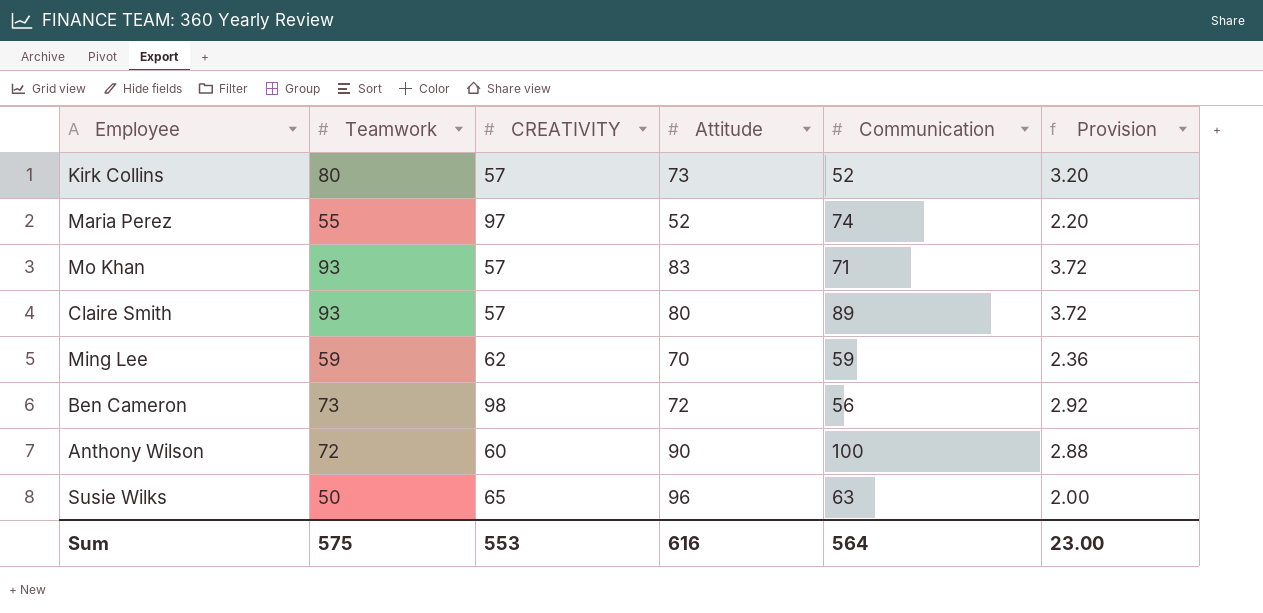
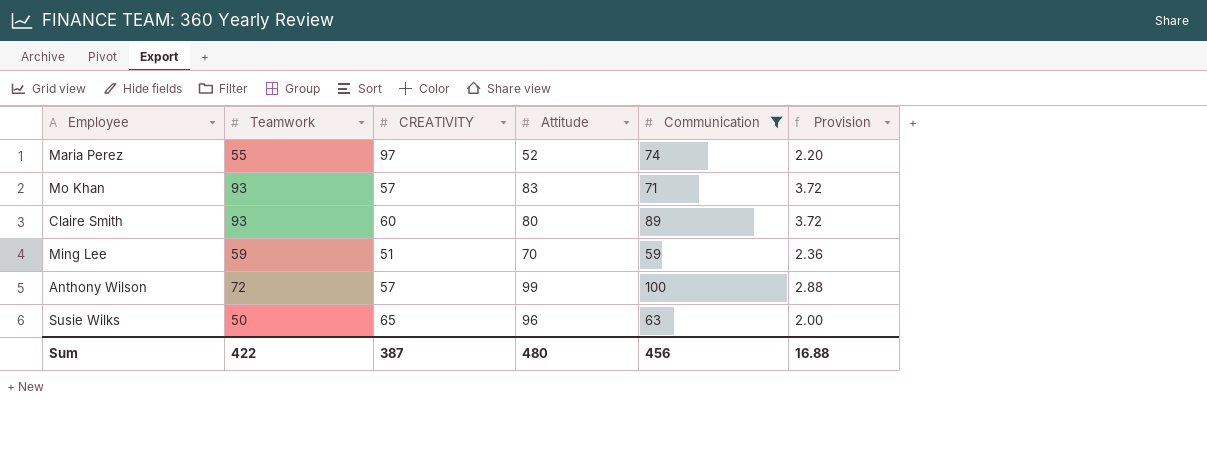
filter: none -> Communication >= 59
Claire Smith | CREATIVITY: 57 -> 60
Ming Lee | CREATIVITY: 62 -> 51
Anthony Wilson | CREATIVITY: 60 -> 57
Anthony Wilson | Attitude: 90 -> 99
Sum | Teamwork: 575 -> 422
Sum | CREATIVITY: 553 -> 387
Sum | Attitude: 616 -> 480
Sum | Communication: 564 -> 456
Sum | Provision: 23.00 -> 16.88

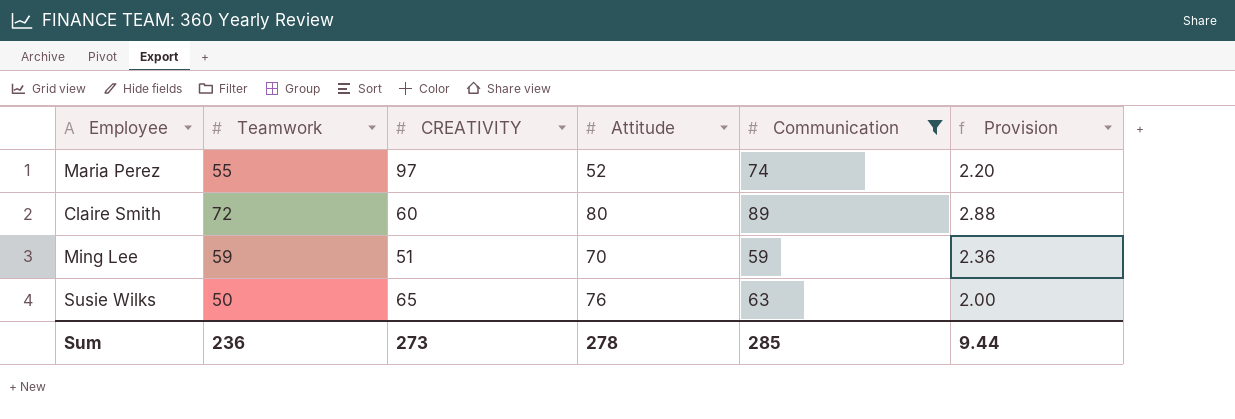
row Mo Khan: 93 | 57 | 83 | 71 | 3.72 -> none
row Anthony Wilson: 72 | 57 | 99 | 100 | 2.88 -> none
Claire Smith | Teamwork: 93 -> 72
Claire Smith | Provision: 3.72 -> 2.88
Susie Wilks | Attitude: 96 -> 76
Sum | Teamwork: 422 -> 236
Sum | CREATIVITY: 387 -> 273
Sum | Attitude: 480 -> 278
Sum | Communication: 456 -> 285
Sum | Provision: 16.88 -> 9.44

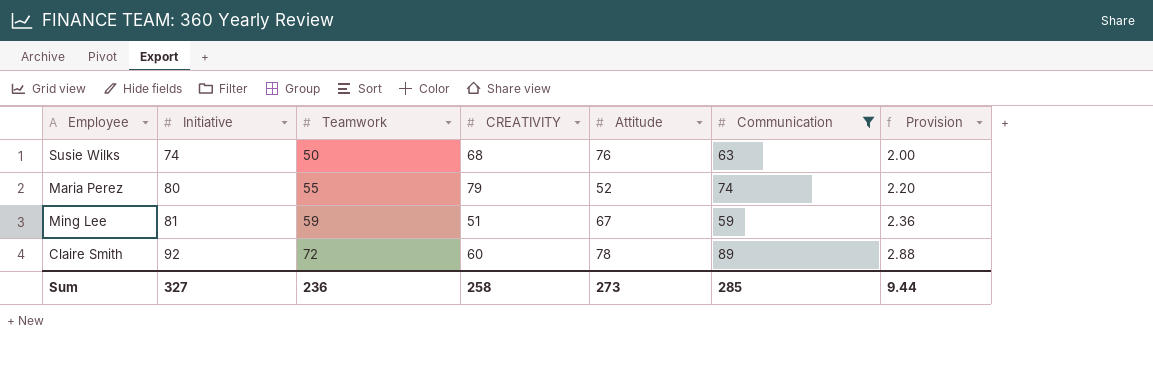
row order: none -> Initiative ascending
column Initiative | position: none -> 2
Susie Wilks | CREATIVITY: 65 -> 68
Maria Perez | CREATIVITY: 97 -> 79
Ming Lee | Attitude: 70 -> 67
Claire Smith | Attitude: 80 -> 78
Sum | CREATIVITY: 273 -> 258
Sum | Attitude: 278 -> 273

